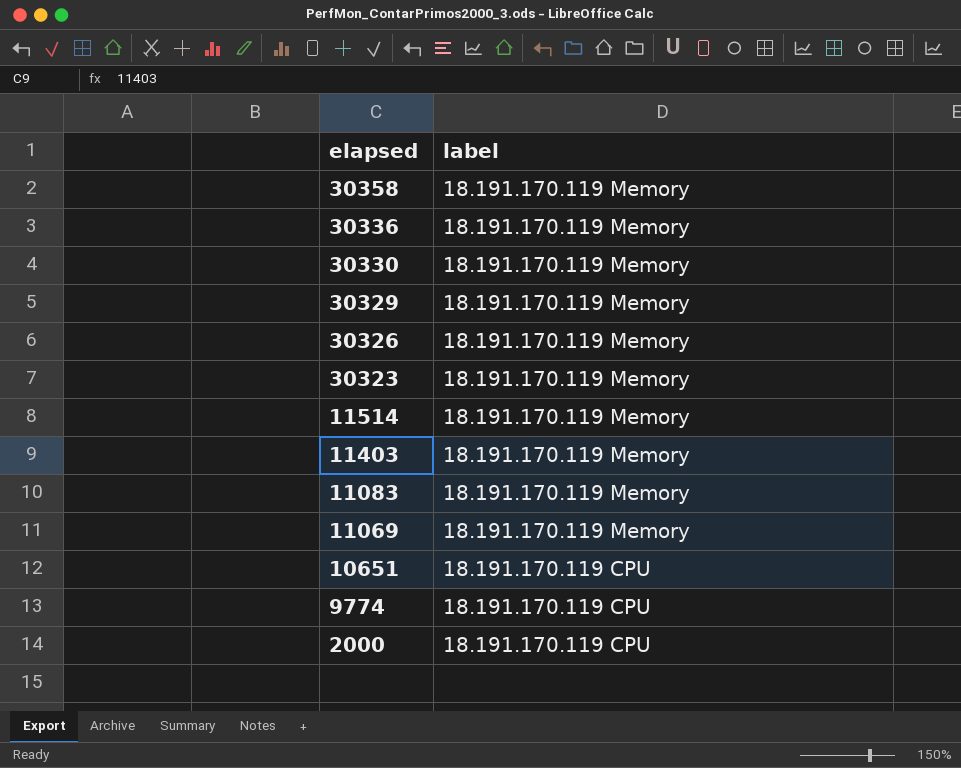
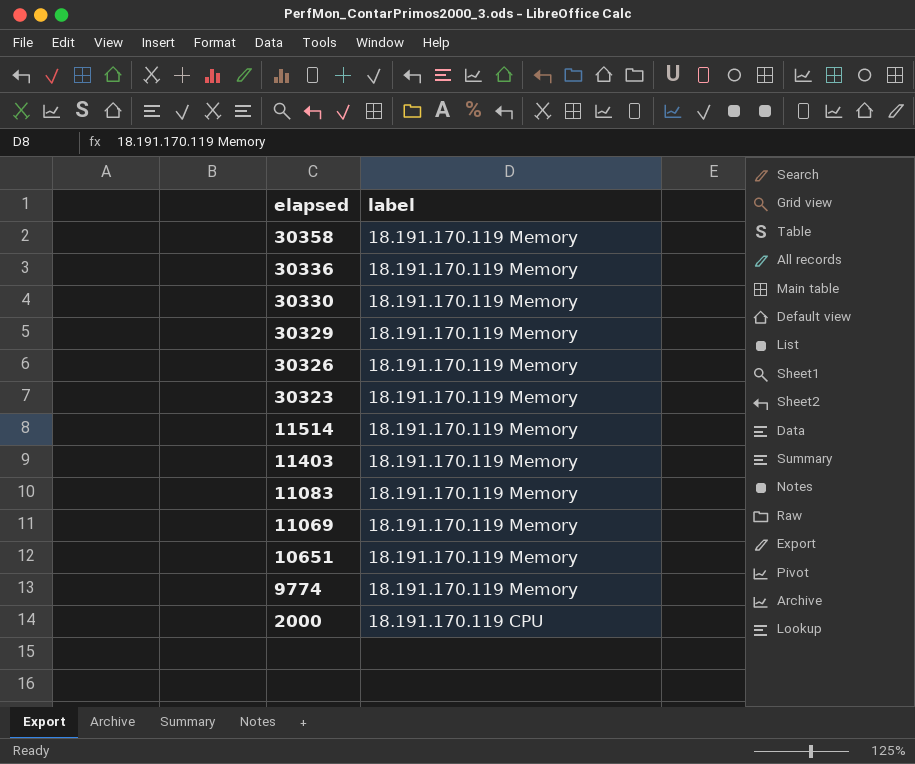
10651 | label: 18.191.170.119 CPU -> 18.191.170.119 Memory
9774 | label: 18.191.170.119 CPU -> 18.191.170.119 Memory

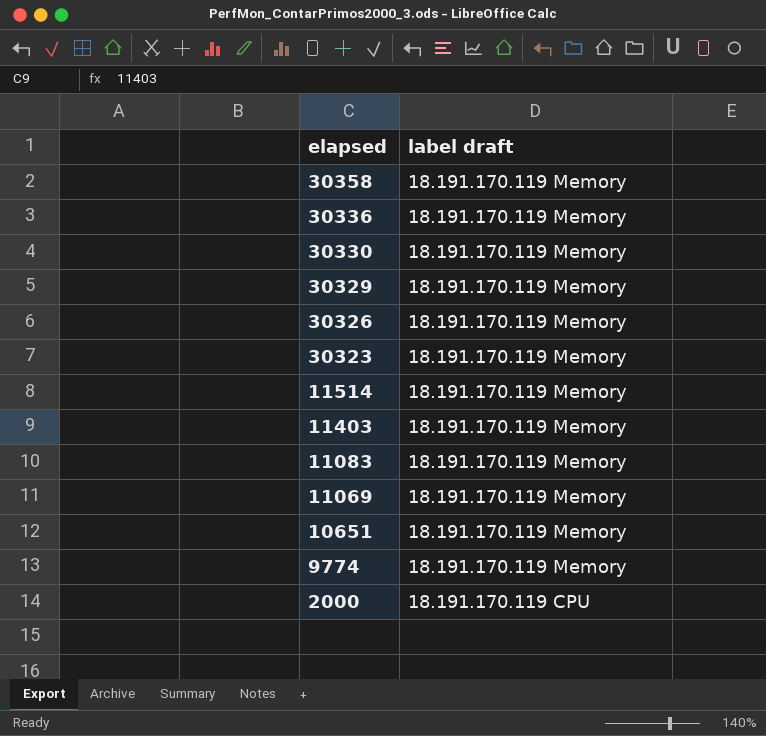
column name: label -> label draft

